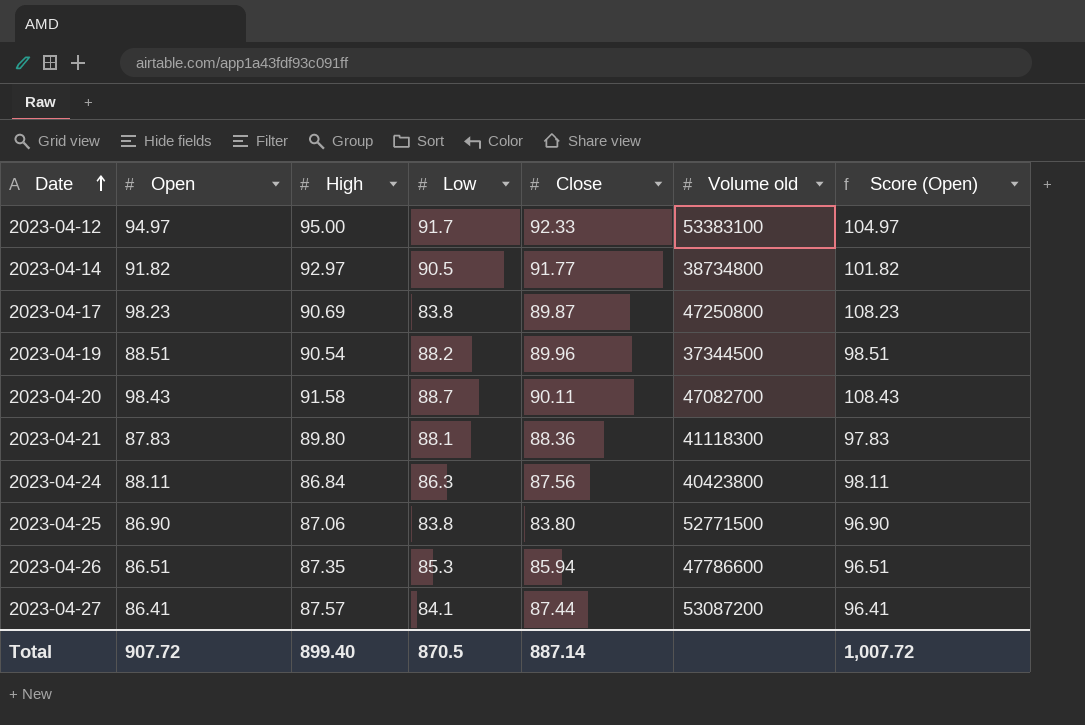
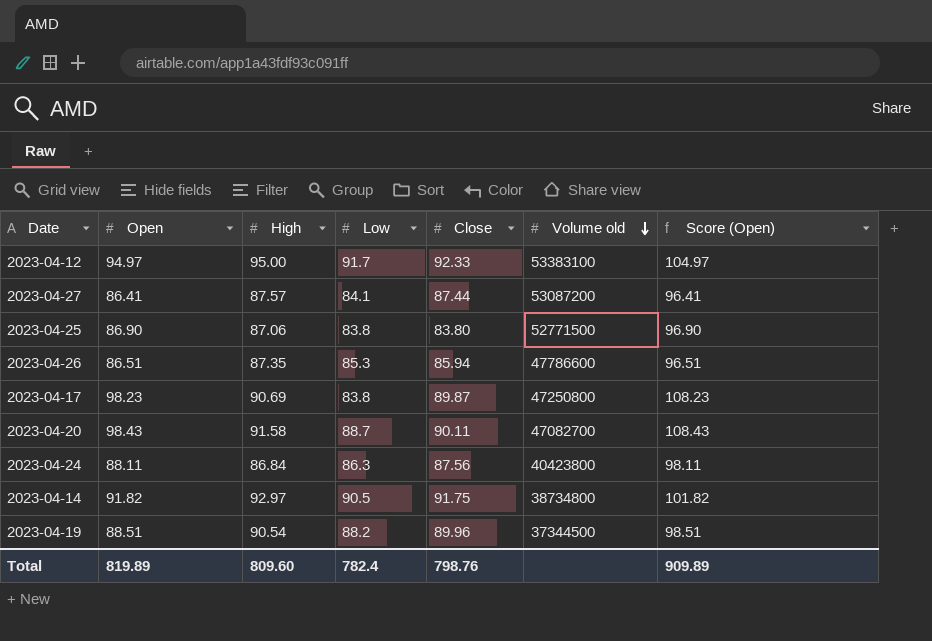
row order: Date ascending -> Volume old descending
row 2023-04-21: 87.83 | 89.80 | 88.1 | 88.36 | 41118300 | 97.83 -> none
2023-04-14 | Close: 91.77 -> 91.75
Total | Open: 907.72 -> 819.89
Total | High: 899.40 -> 809.60
Total | Low: 870.5 -> 782.4
Total | Close: 887.14 -> 798.76
Total | Score (Open): 1,007.72 -> 909.89

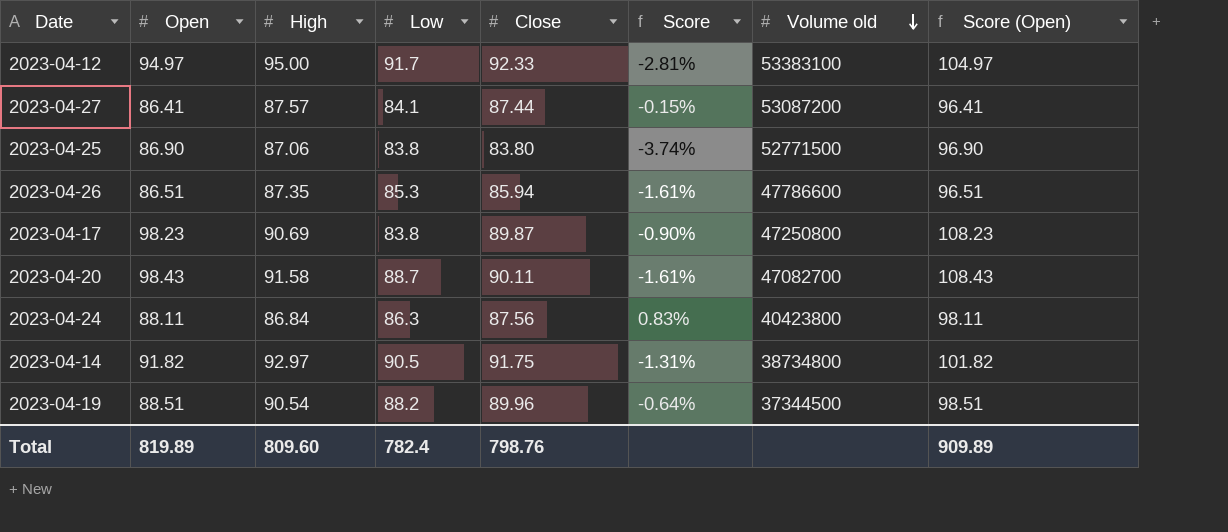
column Score | formula: none -> ([Close] - [High]) / [High]

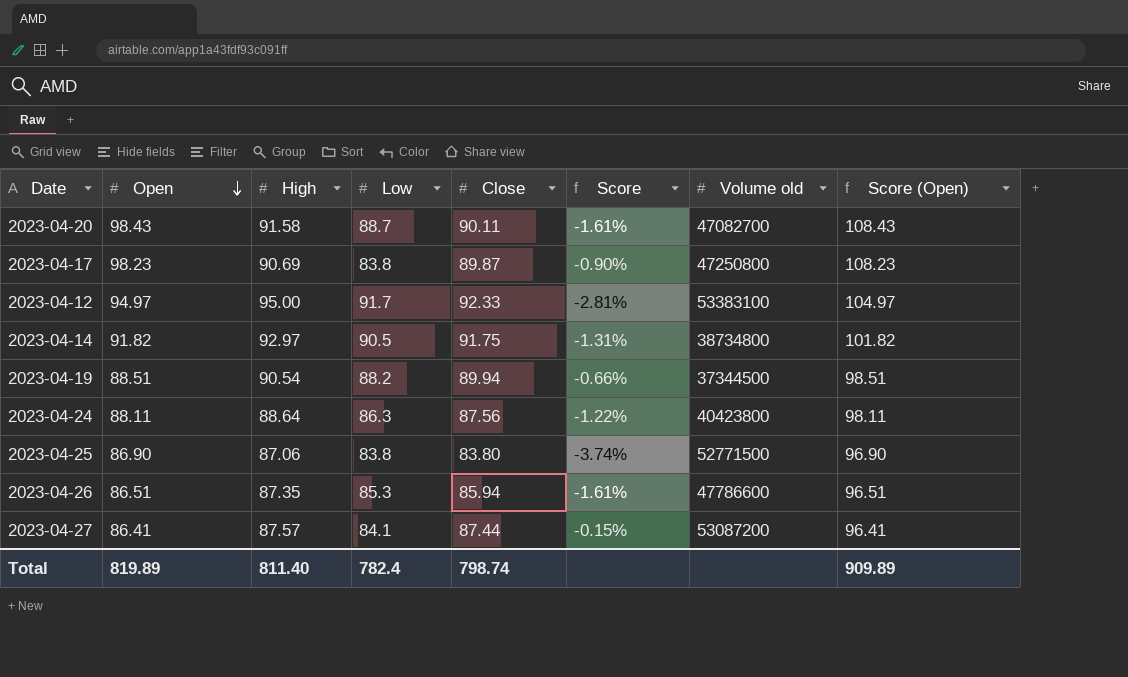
row order: Volume old descending -> Open descending
2023-04-19 | Close: 89.96 -> 89.94
2023-04-19 | Score: -0.64% -> -0.66%
2023-04-24 | High: 86.84 -> 88.64
2023-04-24 | Score: 0.83% -> -1.22%
Total | High: 809.60 -> 811.40
Total | Close: 798.76 -> 798.74

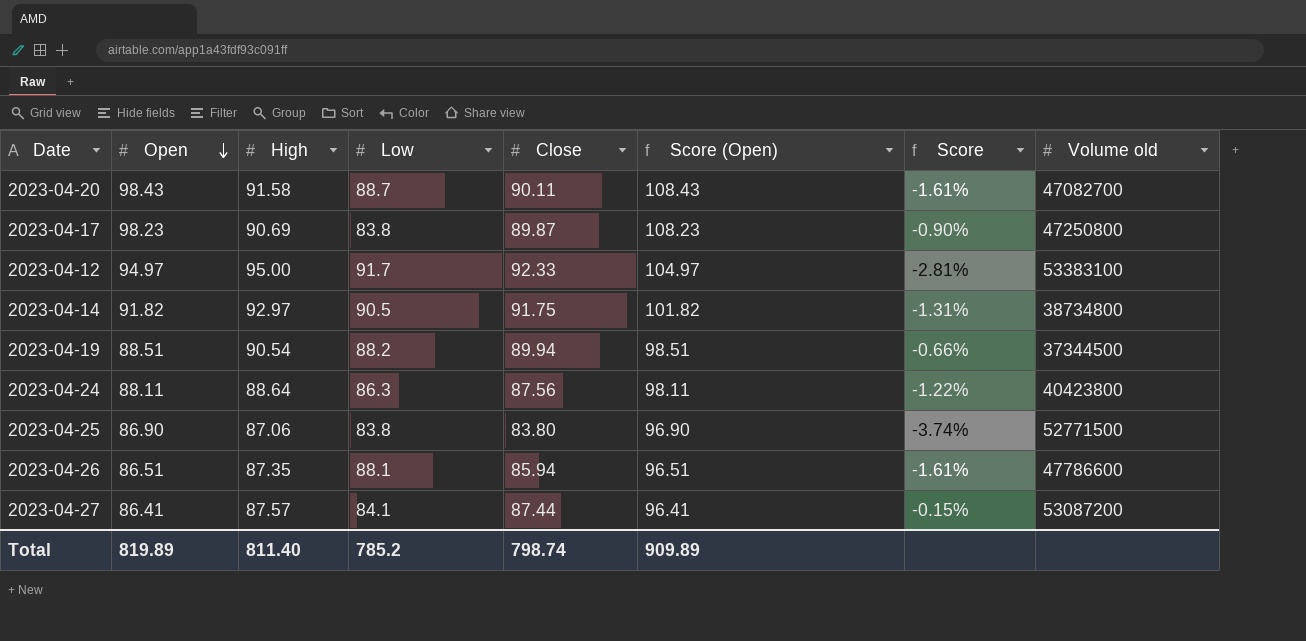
column Score (Open) | position: 8 -> 6
2023-04-26 | Low: 85.3 -> 88.1
Total | Low: 782.4 -> 785.2

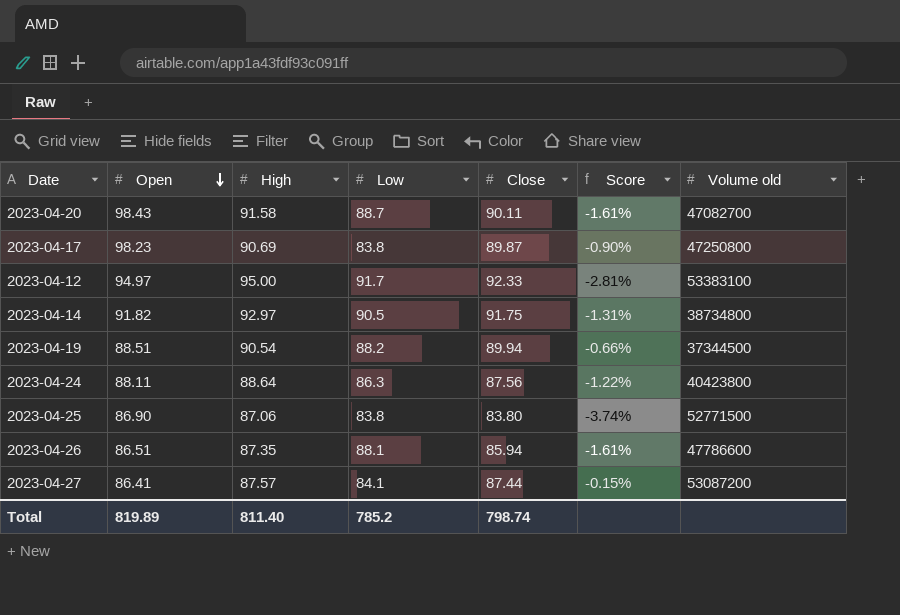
column Score (Open) | formula: [Open] + 10 -> none

